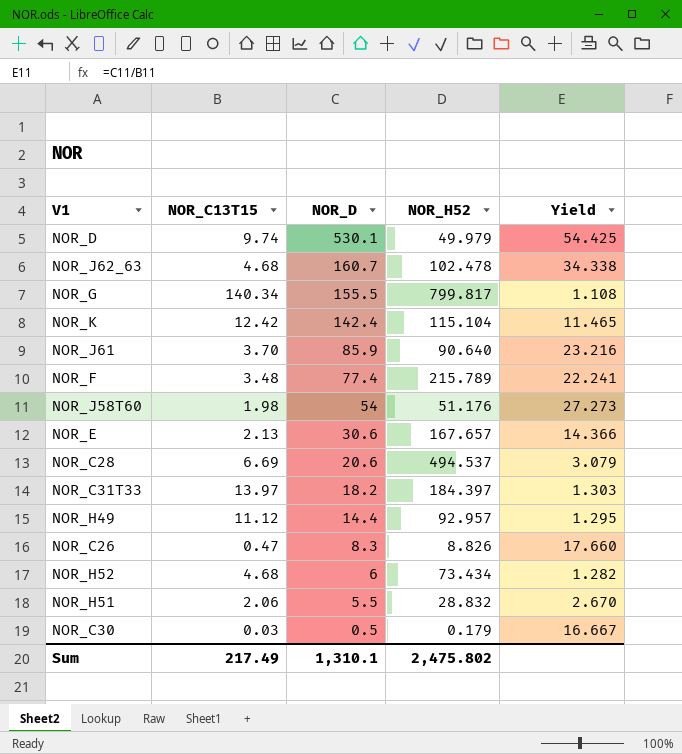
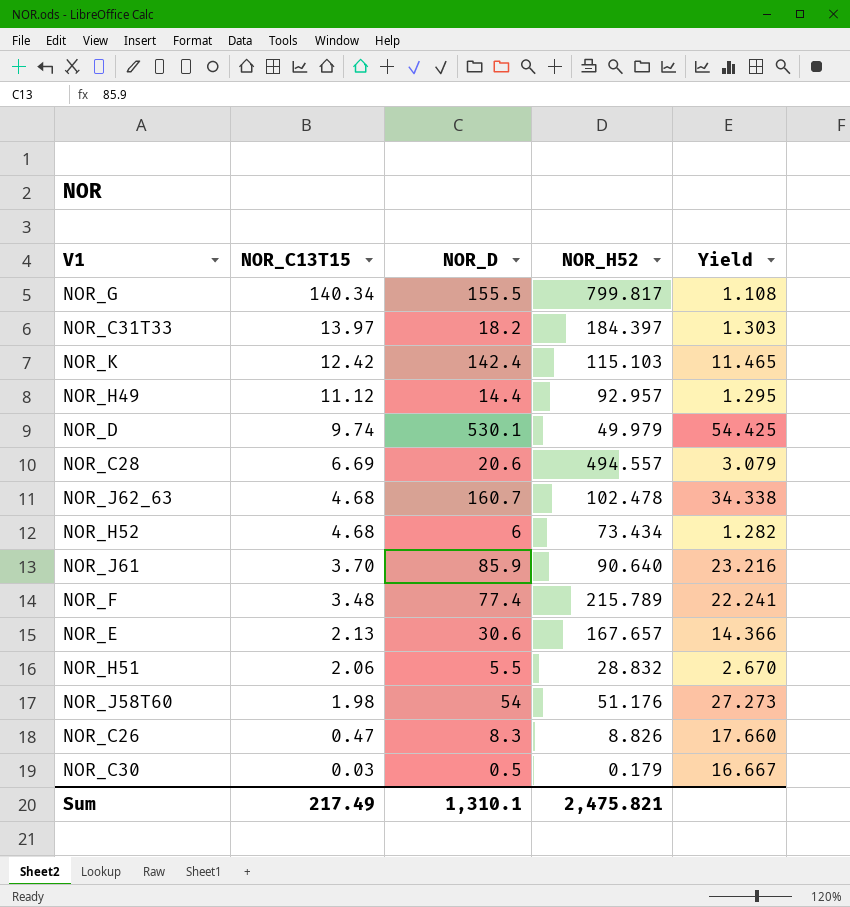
row order: NOR_D descending -> NOR_C13T15 descending
NOR_K | NOR_H52: 115.104 -> 115.103
NOR_C28 | NOR_H52: 494.537 -> 494.557
Sum | NOR_H52: 2,475.802 -> 2,475.821

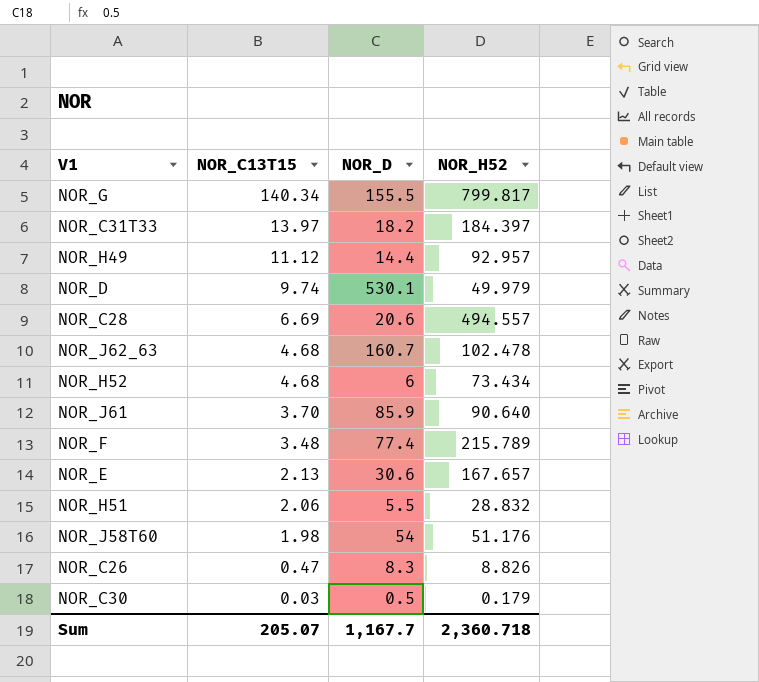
column Yield | formula: [NOR_D] / [NOR_C13T15] -> none
row NOR_K: 12.42 | 142.4 | 115.103 | 11.465 -> none
Sum | NOR_C13T15: 217.49 -> 205.07
Sum | NOR_D: 1,310.1 -> 1,167.7
Sum | NOR_H52: 2,475.821 -> 2,360.718

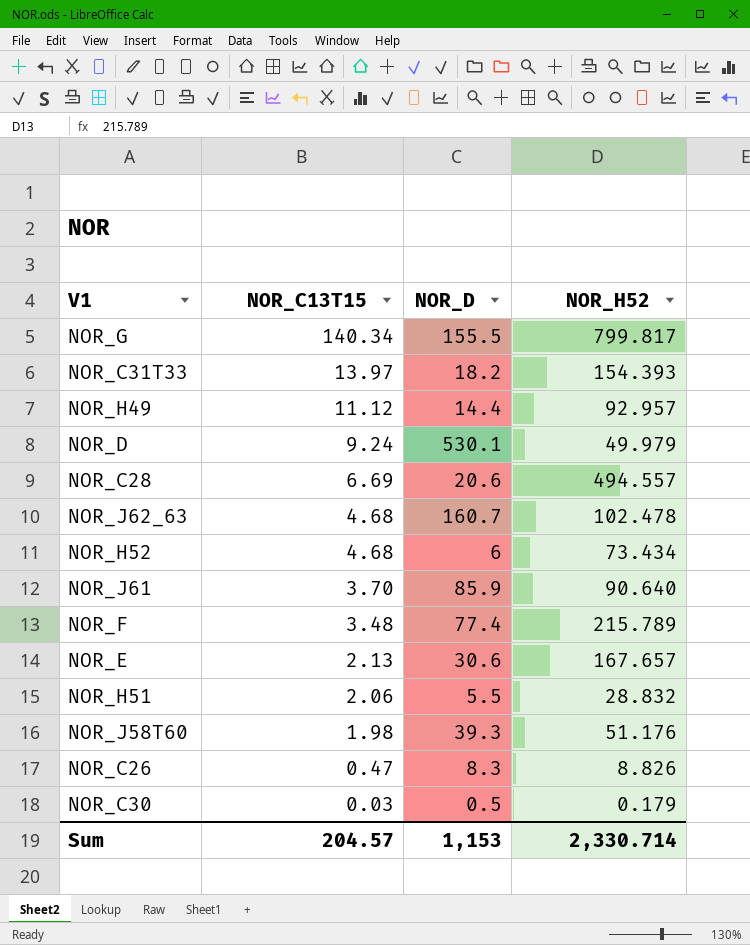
NOR_C31T33 | NOR_H52: 184.397 -> 154.393
NOR_D | NOR_C13T15: 9.74 -> 9.24
NOR_J58T60 | NOR_D: 54 -> 39.3
Sum | NOR_C13T15: 205.07 -> 204.57
Sum | NOR_D: 1,167.7 -> 1,153
Sum | NOR_H52: 2,360.718 -> 2,330.714

